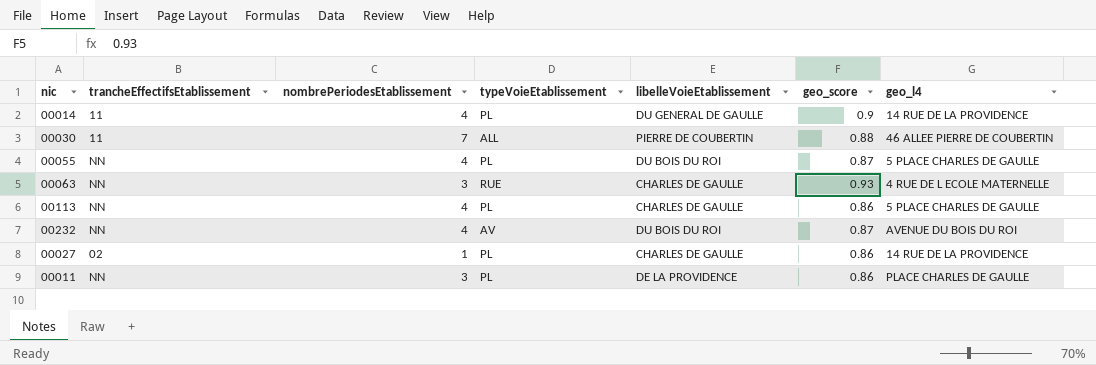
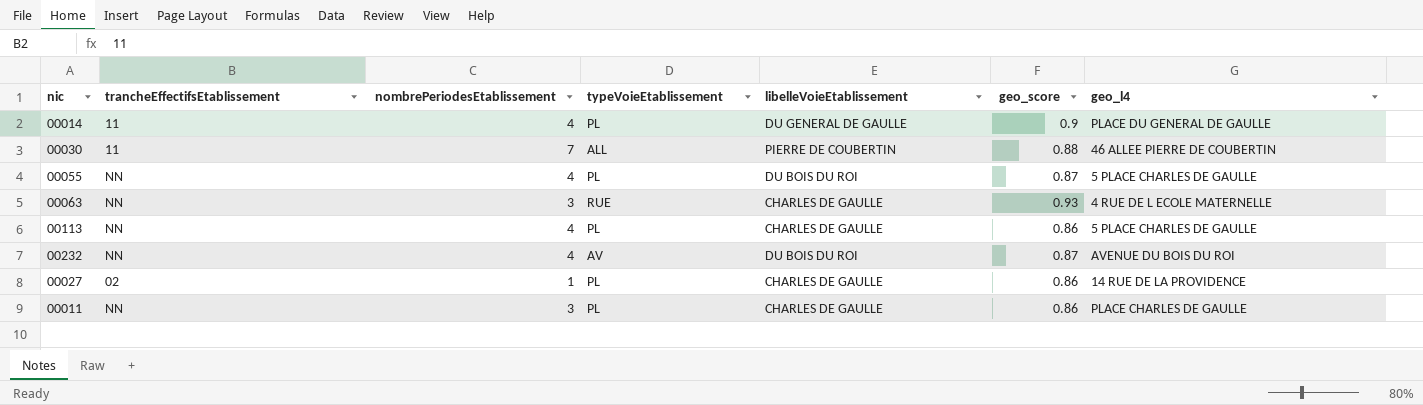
00014 | geo_l4: 14 RUE DE LA PROVIDENCE -> PLACE DU GENERAL DE GAULLE
00011 | libelleVoieEtablissement: DE LA PROVIDENCE -> CHARLES DE GAULLE

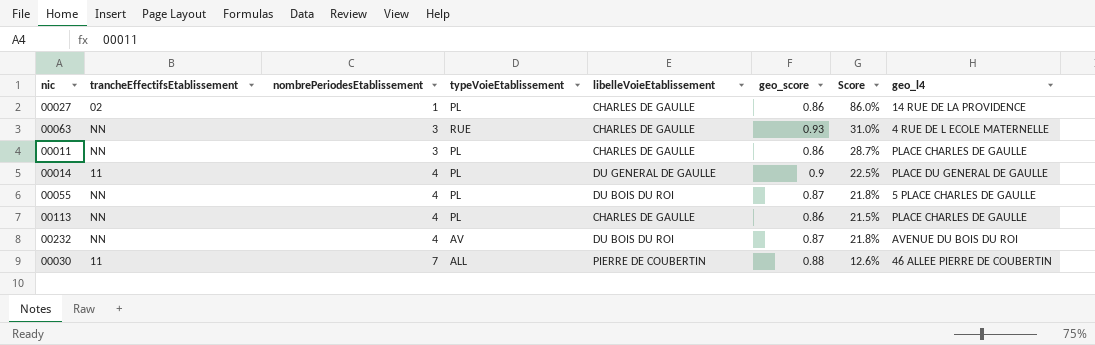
row order: none -> nombrePeriodesEtablissement ascending
column Score | formula: none -> [geo_score] / [nombrePeriodesEtablissement]
00113 | geo_l4: 5 PLACE CHARLES DE GAULLE -> PLACE CHARLES DE GAULLE

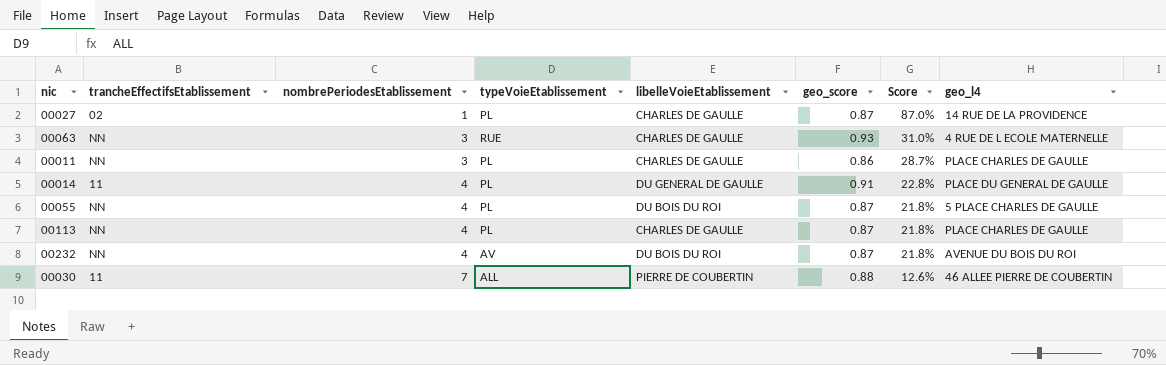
00027 | geo_score: 0.86 -> 0.87
00027 | Score: 86.0% -> 87.0%
00014 | geo_score: 0.9 -> 0.91
00014 | Score: 22.5% -> 22.8%
00113 | geo_score: 0.86 -> 0.87
00113 | Score: 21.5% -> 21.8%

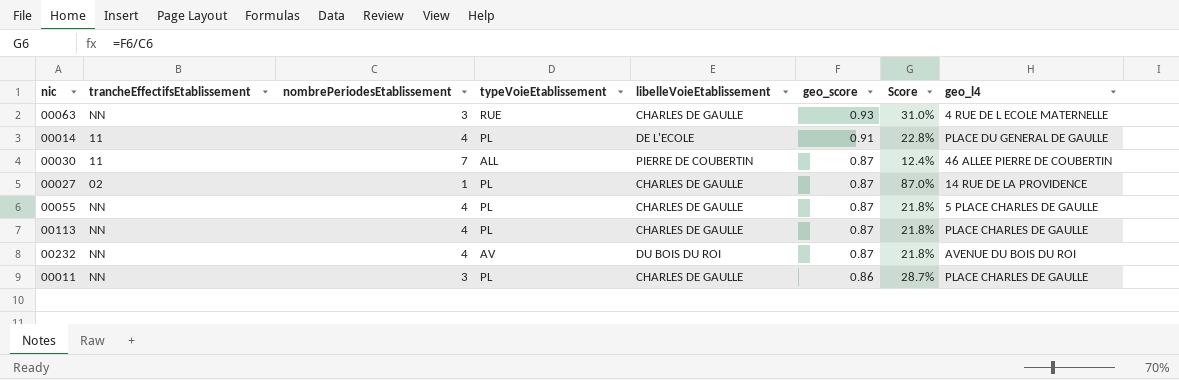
row order: nombrePeriodesEtablissement ascending -> geo_score descending
00014 | libelleVoieEtablissement: DU GENERAL DE GAULLE -> DE L'ECOLE
00030 | geo_score: 0.88 -> 0.87
00030 | Score: 12.6% -> 12.4%
00055 | libelleVoieEtablissement: DU BOIS DU ROI -> CHARLES DE GAULLE

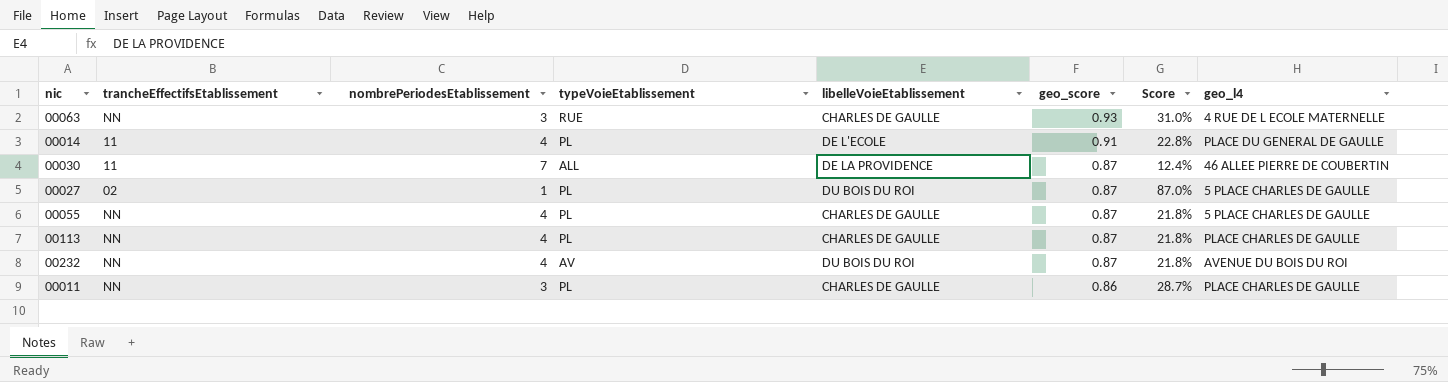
00030 | libelleVoieEtablissement: PIERRE DE COUBERTIN -> DE LA PROVIDENCE
00027 | libelleVoieEtablissement: CHARLES DE GAULLE -> DU BOIS DU ROI
00027 | geo_l4: 14 RUE DE LA PROVIDENCE -> 5 PLACE CHARLES DE GAULLE

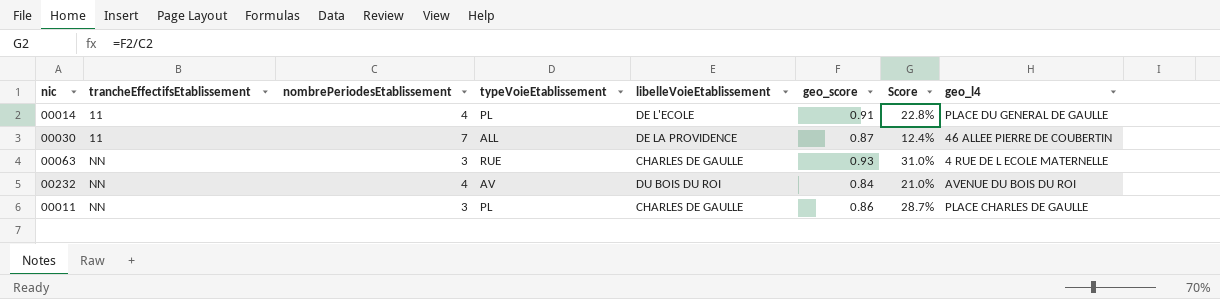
row order: geo_score descending -> trancheEffectifsEtablissement ascending
row 00027: 02 | 1 | PL | DU BOIS DU ROI | 0.87 | 87.0% | 5 PLACE CHARLES DE GAULLE -> none
row 00055: NN | 4 | PL | CHARLES DE GAULLE | 0.87 | 21.8% | 5 PLACE CHARLES DE GAULLE -> none
row 00113: NN | 4 | PL | CHARLES DE GAULLE | 0.87 | 21.8% | PLACE CHARLES DE GAULLE -> none
00232 | geo_score: 0.87 -> 0.84
00232 | Score: 21.8% -> 21.0%

